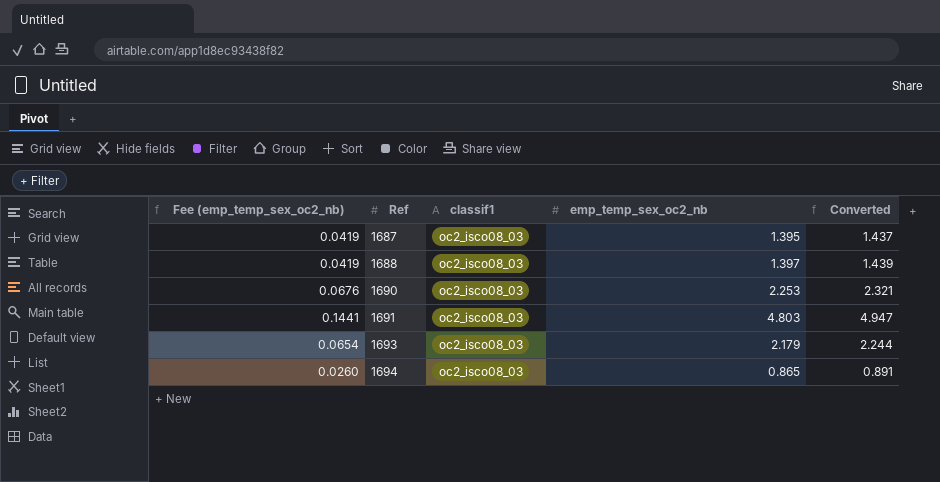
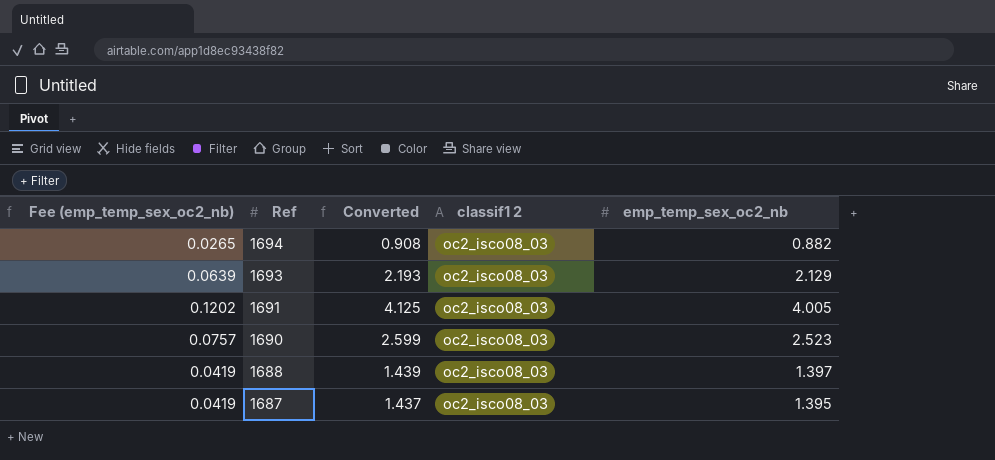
row order: Ref ascending -> Ref descending
column Converted | position: 5 -> 3
column name: classif1 -> classif1 2
1694 | Fee (emp_temp_sex_oc2_nb): 0.0260 -> 0.0265
1694 | Converted: 0.891 -> 0.908
1694 | emp_temp_sex_oc2_nb: 0.865 -> 0.882
1693 | Fee (emp_temp_sex_oc2_nb): 0.0654 -> 0.0639
1693 | Converted: 2.244 -> 2.193
1693 | emp_temp_sex_oc2_nb: 2.179 -> 2.129
1691 | Fee (emp_temp_sex_oc2_nb): 0.1441 -> 0.1202
1691 | Converted: 4.947 -> 4.125
1691 | emp_temp_sex_oc2_nb: 4.803 -> 4.005
1690 | Fee (emp_temp_sex_oc2_nb): 0.0676 -> 0.0757
1690 | Converted: 2.321 -> 2.599
1690 | emp_temp_sex_oc2_nb: 2.253 -> 2.523

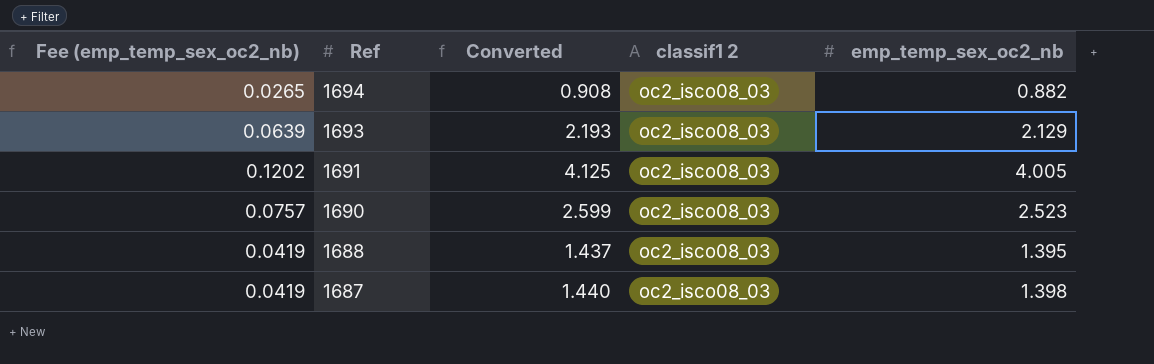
1688 | Converted: 1.439 -> 1.437
1688 | emp_temp_sex_oc2_nb: 1.397 -> 1.395
1687 | Converted: 1.437 -> 1.440
1687 | emp_temp_sex_oc2_nb: 1.395 -> 1.398

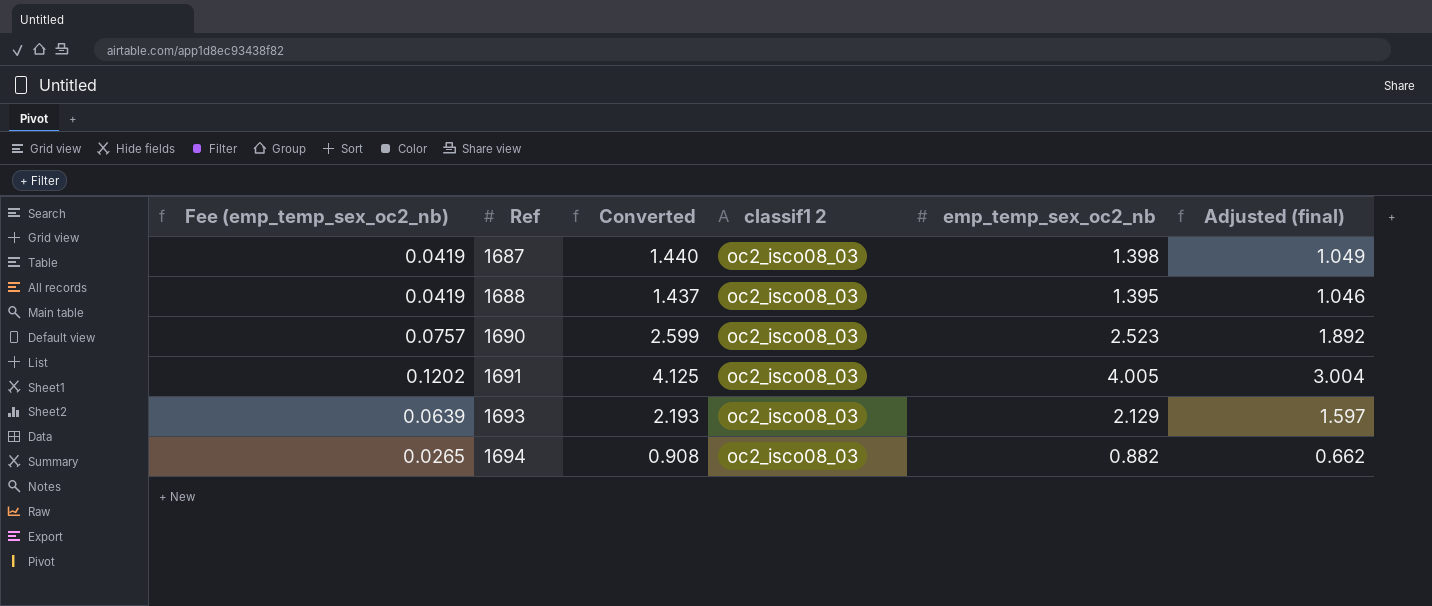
row order: Ref descending -> Ref ascending
column Adjusted (final) | formula: none -> [emp_temp_sex_oc2_nb] * 0.75

